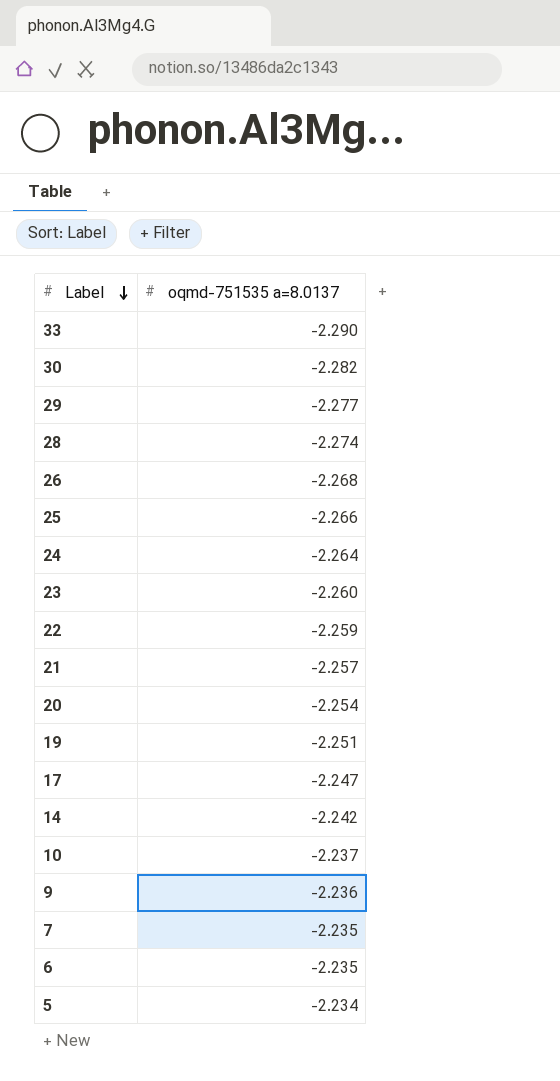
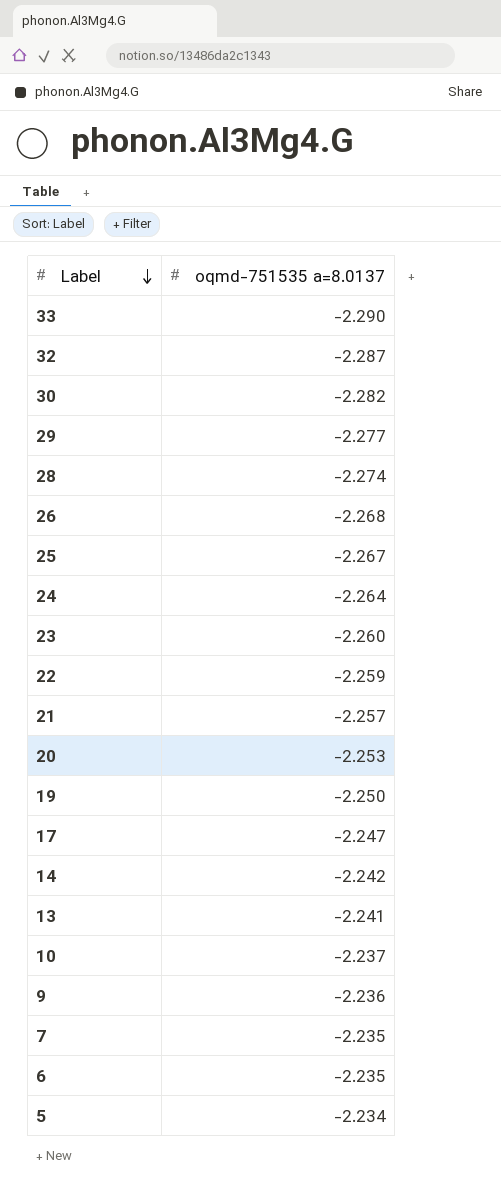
row 32: none -> -2.287
25 | oqmd-751535 a=8.0137: -2.266 -> -2.267
20 | oqmd-751535 a=8.0137: -2.254 -> -2.253
19 | oqmd-751535 a=8.0137: -2.251 -> -2.250
row 13: none -> -2.241

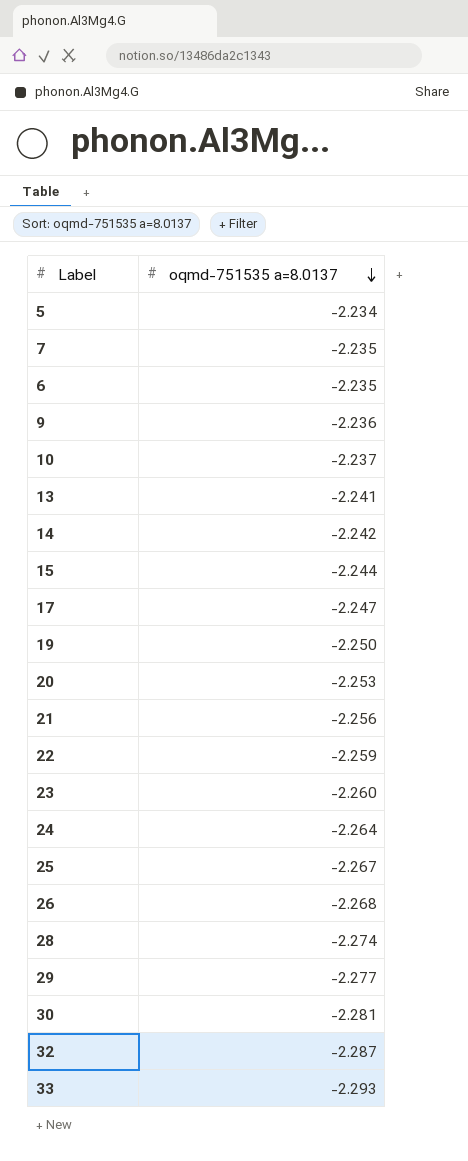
row order: Label descending -> oqmd-751535 a=8.0137 descending
row 15: none -> -2.244
21 | oqmd-751535 a=8.0137: -2.257 -> -2.256
30 | oqmd-751535 a=8.0137: -2.282 -> -2.281
33 | oqmd-751535 a=8.0137: -2.290 -> -2.293

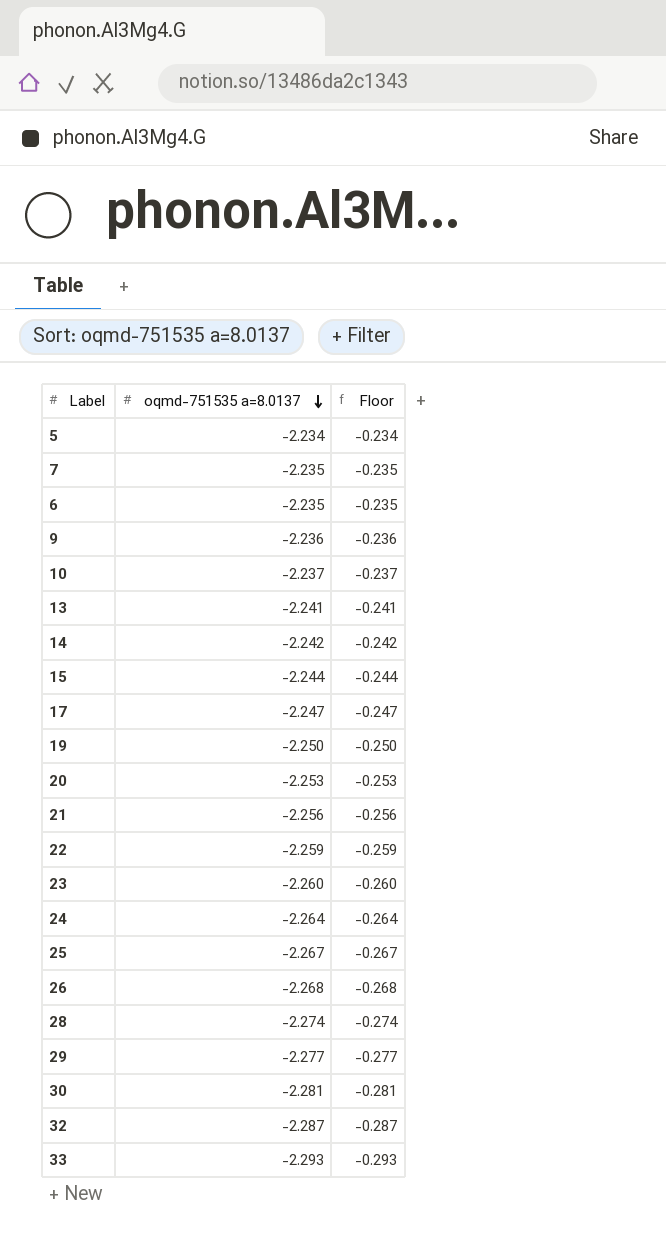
column Floor | formula: none -> [oqmd-751535 a=8.0137] + 2

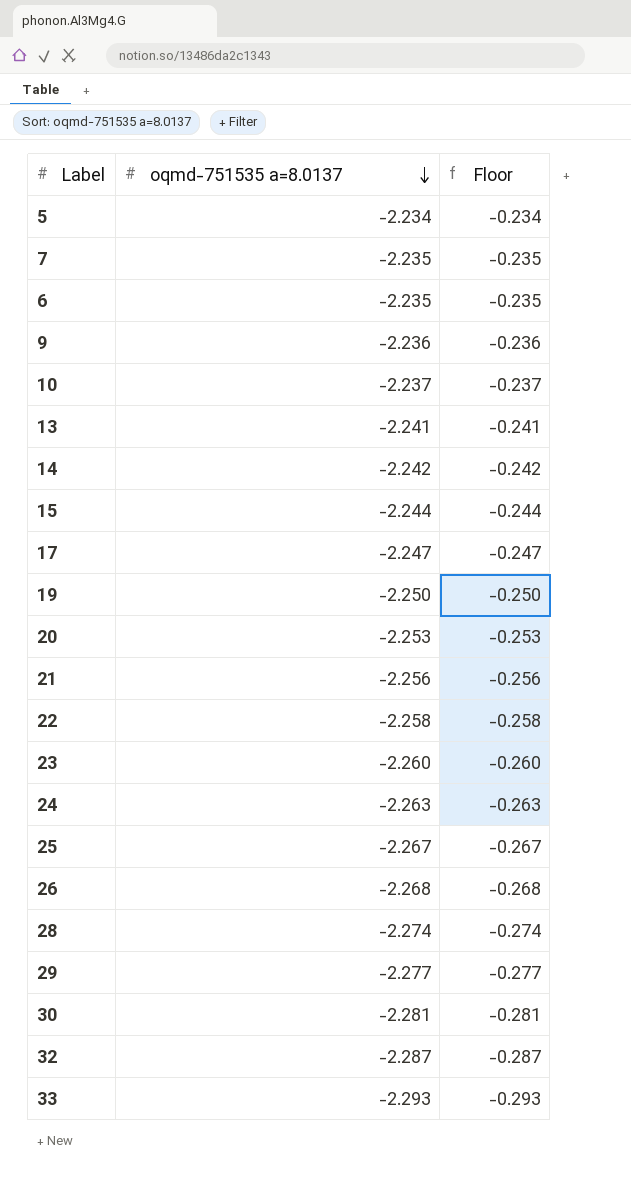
22 | oqmd-751535 a=8.0137: -2.259 -> -2.258
22 | Floor: -0.259 -> -0.258
24 | oqmd-751535 a=8.0137: -2.264 -> -2.263
24 | Floor: -0.264 -> -0.263

